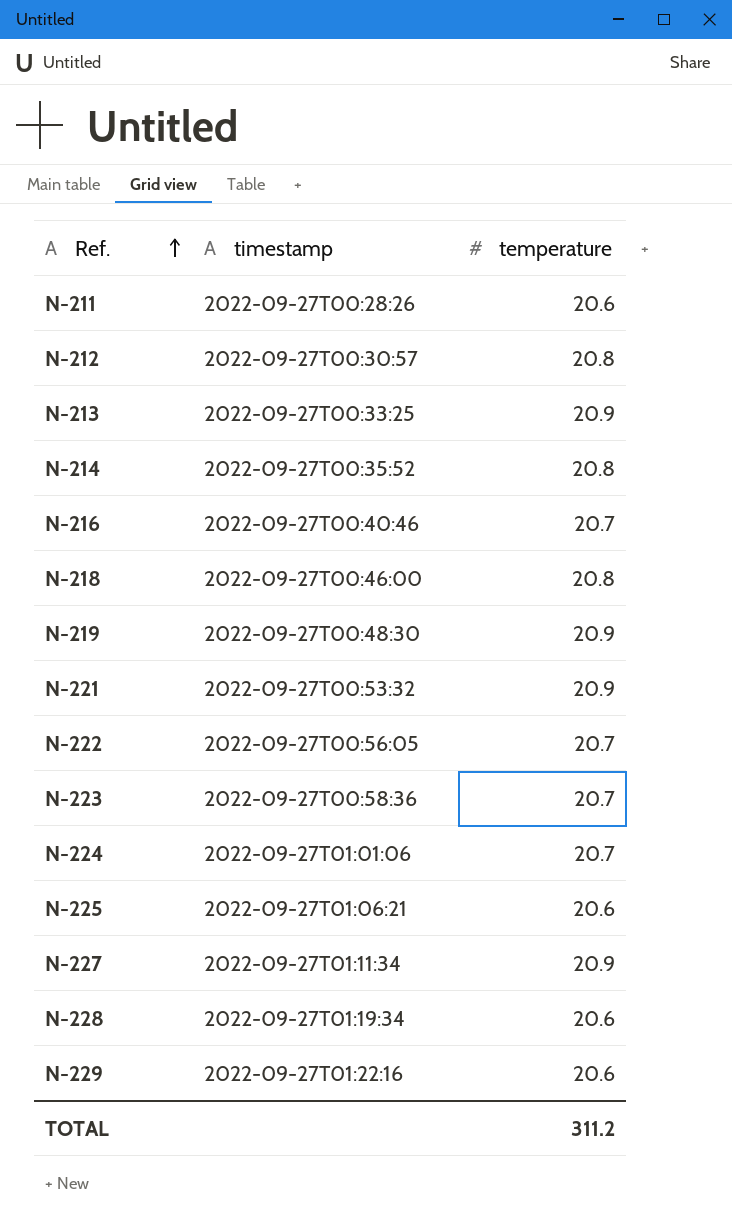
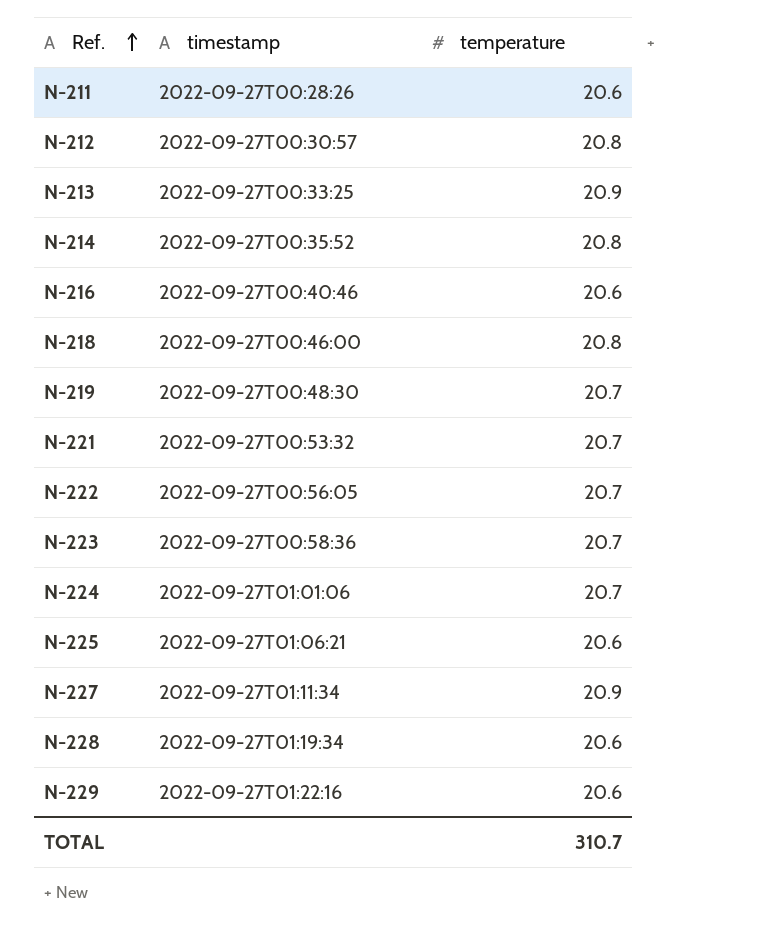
N-216 | temperature: 20.7 -> 20.6
N-219 | temperature: 20.9 -> 20.7
N-221 | temperature: 20.9 -> 20.7
TOTAL | temperature: 311.2 -> 310.7

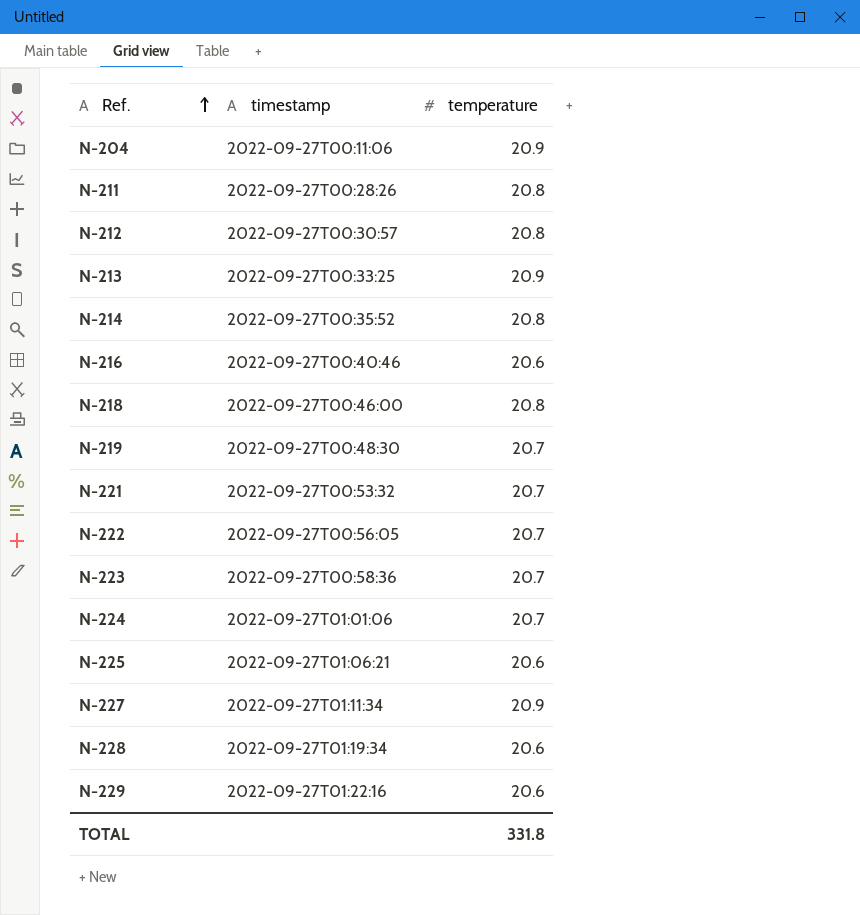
row N-204: none -> 2022-09-27T00:11:06 | 20.9
N-211 | temperature: 20.6 -> 20.8
TOTAL | temperature: 310.7 -> 331.8

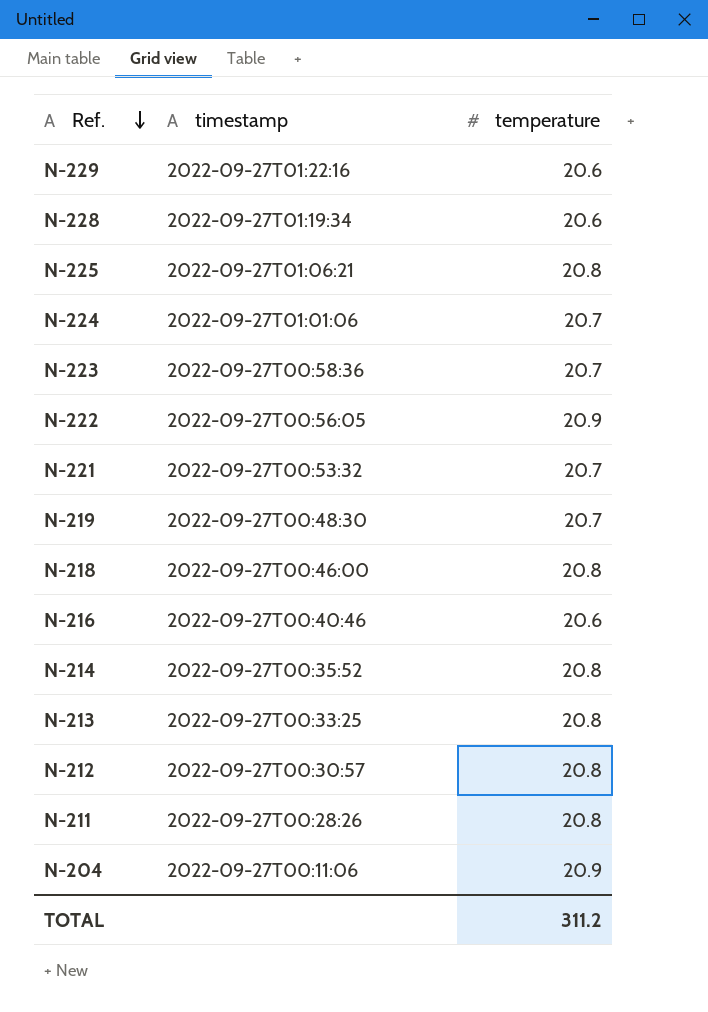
row order: Ref. ascending -> Ref. descending
row N-227: 2022-09-27T01:11:34 | 20.9 -> none
N-225 | temperature: 20.6 -> 20.8
N-222 | temperature: 20.7 -> 20.9
N-213 | temperature: 20.9 -> 20.8
TOTAL | temperature: 331.8 -> 311.2

